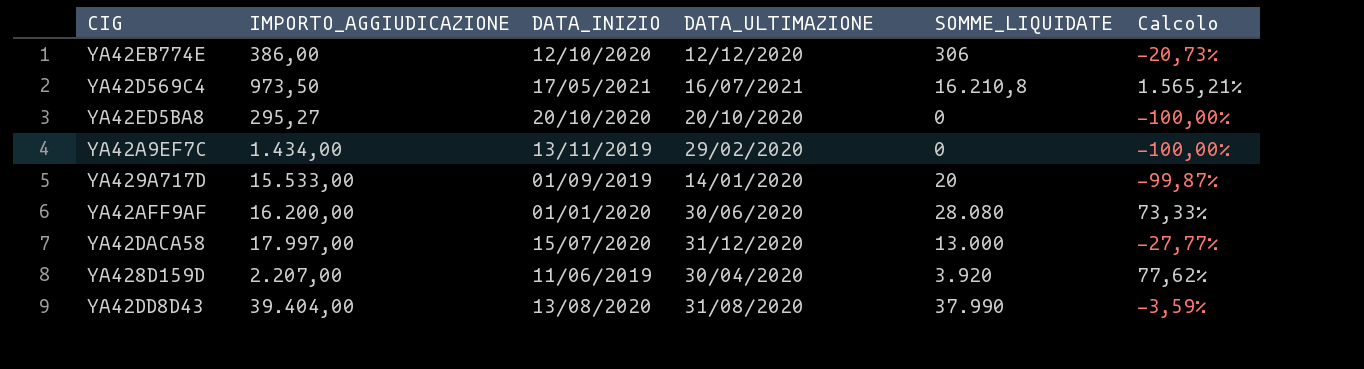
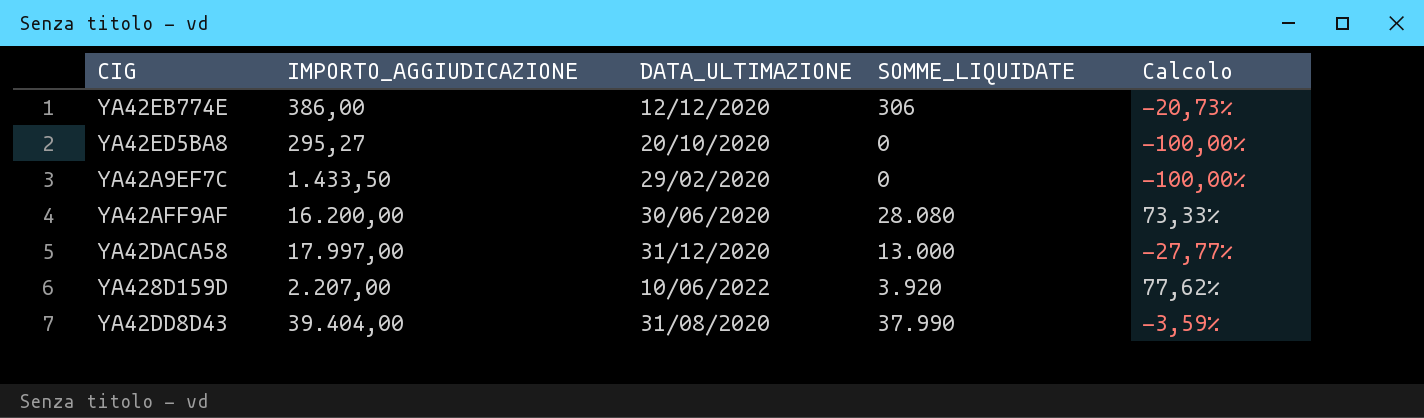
column DATA_INIZIO | position: 3 -> none
row YA42D569C4: 973,50 | 17/05/2021 | 16/07/2021 | 16.210,8 | 1.565,21% -> none
row YA429A717D: 15.533,00 | 01/09/2019 | 14/01/2020 | 20 | -99,87% -> none
YA42A9EF7C | IMPORTO_AGGIUDICAZIONE: 1.434,00 -> 1.433,50
YA428D159D | DATA_ULTIMAZIONE: 30/04/2020 -> 10/06/2022

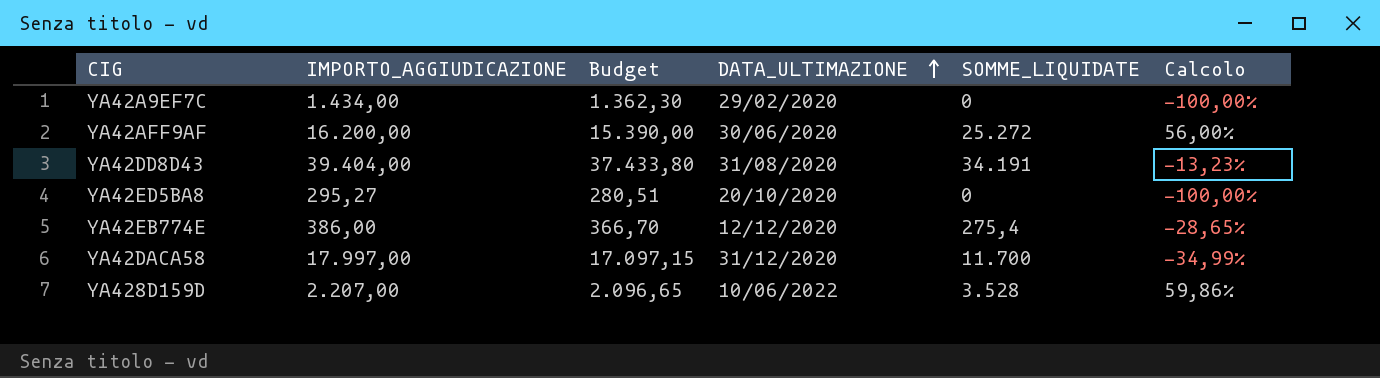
row order: none -> DATA_ULTIMAZIONE ascending
column Budget | formula: none -> [IMPORTO_AGGIUDICAZIONE] * 0,95
YA42A9EF7C | IMPORTO_AGGIUDICAZIONE: 1.433,50 -> 1.434,00
YA42AFF9AF | SOMME_LIQUIDATE: 28.080 -> 25.272
YA42AFF9AF | Calcolo: 73,33% -> 56,00%
YA42DD8D43 | SOMME_LIQUIDATE: 37.990 -> 34.191
YA42DD8D43 | Calcolo: -3,59% -> -13,23%
YA42EB774E | SOMME_LIQUIDATE: 306 -> 275,4
YA42EB774E | Calcolo: -20,73% -> -28,65%
YA42DACA58 | SOMME_LIQUIDATE: 13.000 -> 11.700
YA42DACA58 | Calcolo: -27,77% -> -34,99%
YA428D159D | SOMME_LIQUIDATE: 3.920 -> 3.528
YA428D159D | Calcolo: 77,62% -> 59,86%

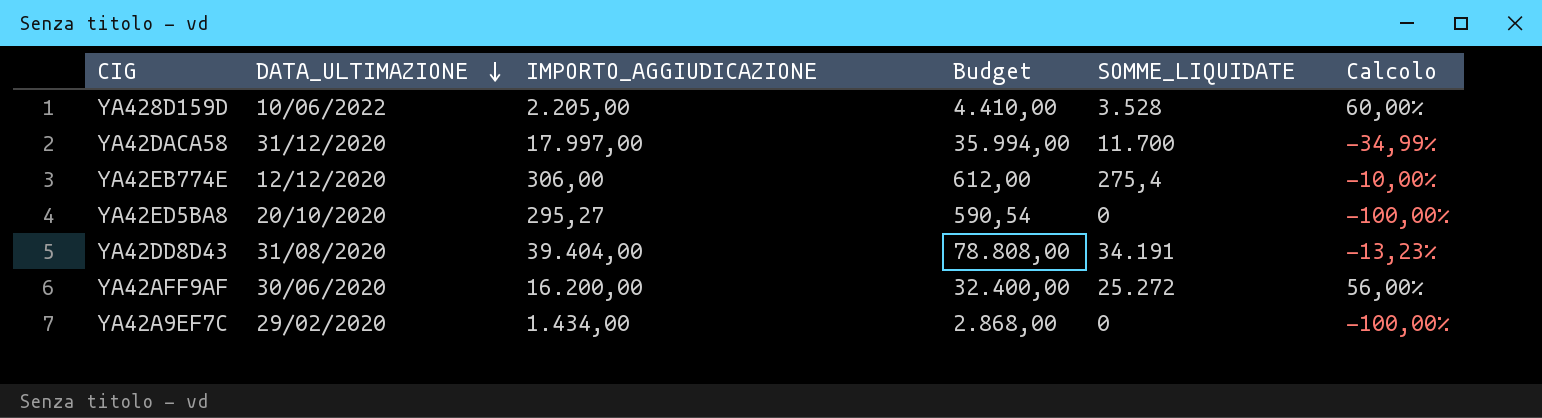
row order: DATA_ULTIMAZIONE ascending -> DATA_ULTIMAZIONE descending
column DATA_ULTIMAZIONE | position: 4 -> 2
column Budget | formula: [IMPORTO_AGGIUDICAZIONE] * 0,95 -> [IMPORTO_AGGIUDICAZIONE] * 2
YA428D159D | IMPORTO_AGGIUDICAZIONE: 2.207,00 -> 2.205,00
YA428D159D | Calcolo: 59,86% -> 60,00%
YA42EB774E | IMPORTO_AGGIUDICAZIONE: 386,00 -> 306,00
YA42EB774E | Calcolo: -28,65% -> -10,00%

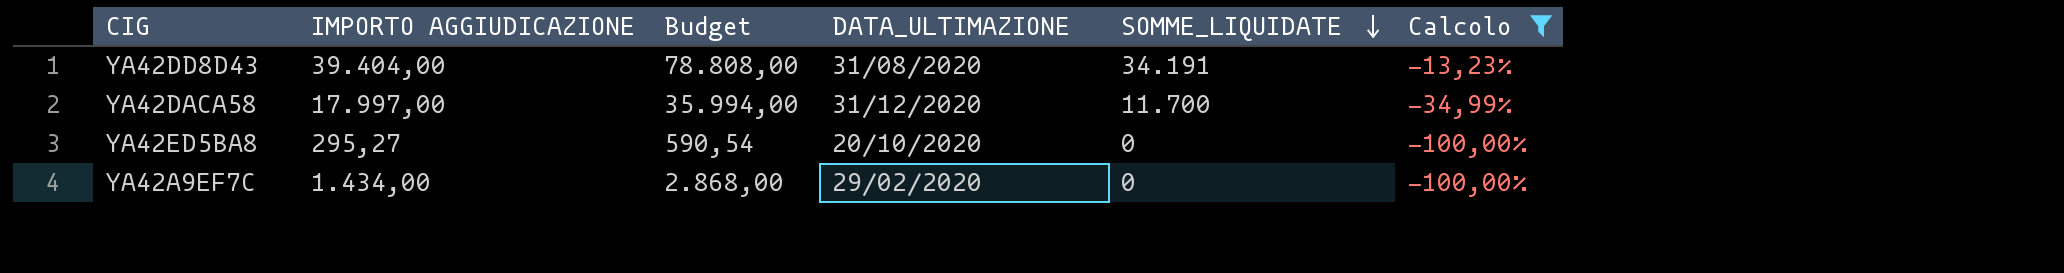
filter: none -> Calcolo <= -13,23%
row order: DATA_ULTIMAZIONE descending -> SOMME_LIQUIDATE descending
column name: IMPORTO_AGGIUDICAZIONE -> IMPORTO AGGIUDICAZIONE
column DATA_ULTIMAZIONE | position: 2 -> 4

